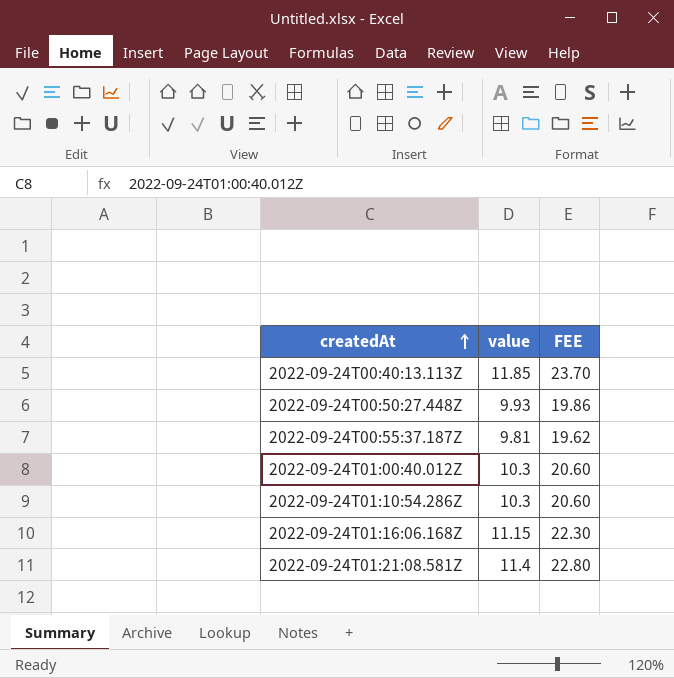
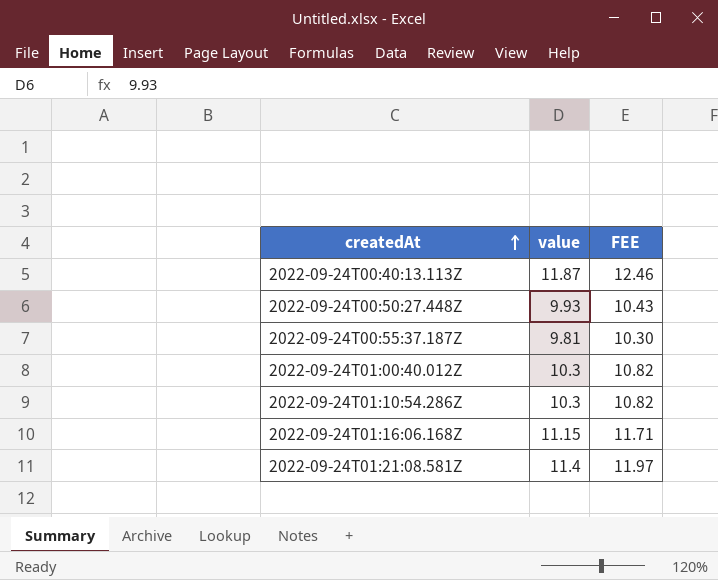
column FEE | formula: [value] * 2 -> [value] * 1.05
2022-09-24T00:40:13.113Z | value: 11.85 -> 11.87

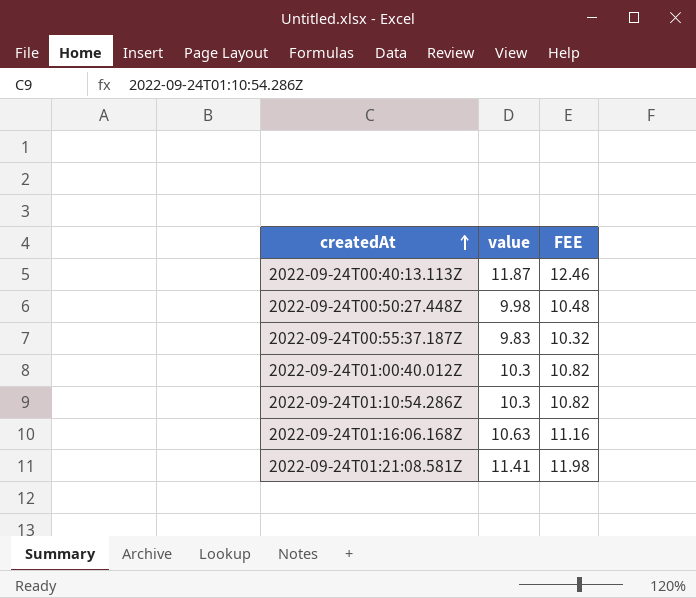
2022-09-24T00:50:27.448Z | value: 9.93 -> 9.98
2022-09-24T00:50:27.448Z | FEE: 10.43 -> 10.48
2022-09-24T00:55:37.187Z | value: 9.81 -> 9.83
2022-09-24T00:55:37.187Z | FEE: 10.30 -> 10.32
2022-09-24T01:16:06.168Z | value: 11.15 -> 10.63
2022-09-24T01:16:06.168Z | FEE: 11.71 -> 11.16
2022-09-24T01:21:08.581Z | value: 11.4 -> 11.41
2022-09-24T01:21:08.581Z | FEE: 11.97 -> 11.98

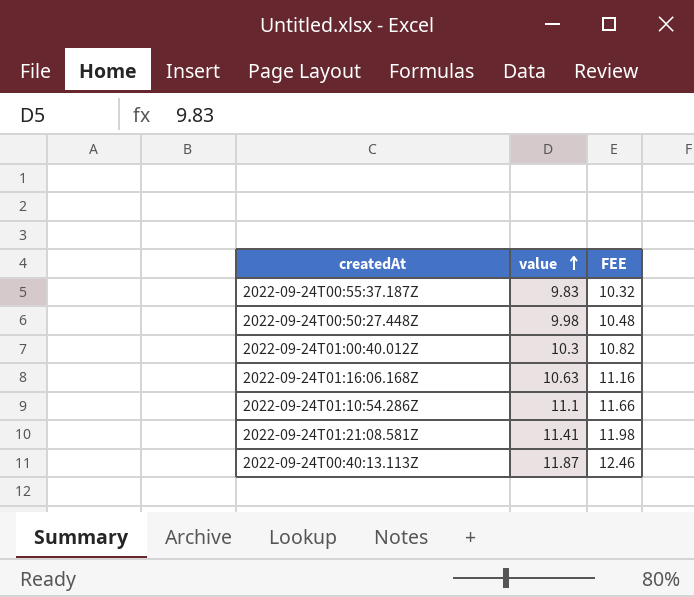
row order: createdAt ascending -> value ascending
2022-09-24T01:10:54.286Z | value: 10.3 -> 11.1
2022-09-24T01:10:54.286Z | FEE: 10.82 -> 11.66

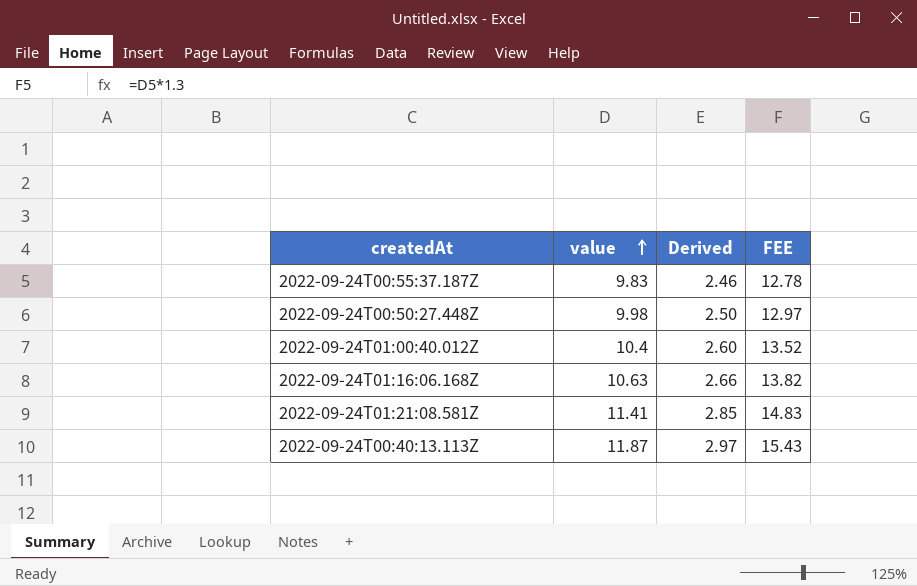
column Derived | formula: none -> [value] * 0.25
column FEE | formula: [value] * 1.05 -> [value] * 1.3
row 2022-09-24T01:10:54.286Z: 11.1 | 11.66 -> none
2022-09-24T01:00:40.012Z | value: 10.3 -> 10.4

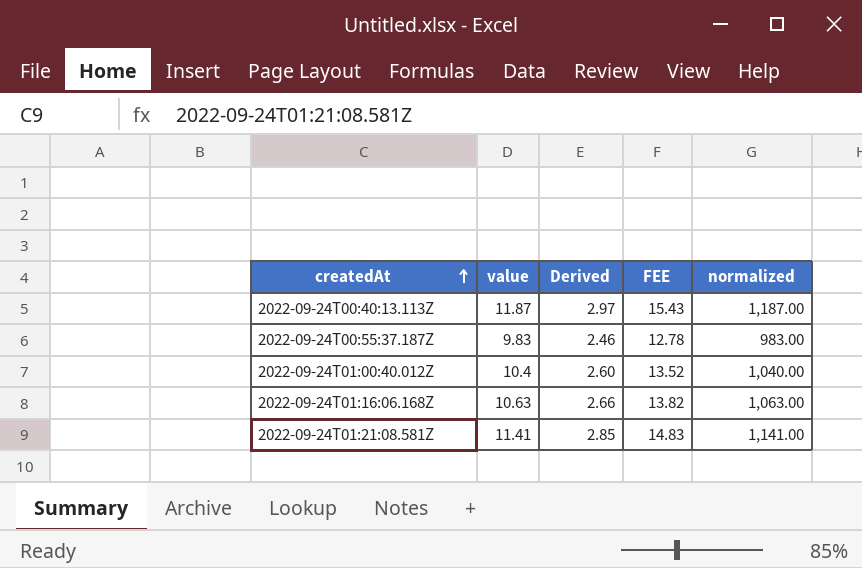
row order: value ascending -> createdAt ascending
column normalized | formula: none -> [value] * 100
row 2022-09-24T00:50:27.448Z: 9.98 | 2.50 | 12.97 -> none

